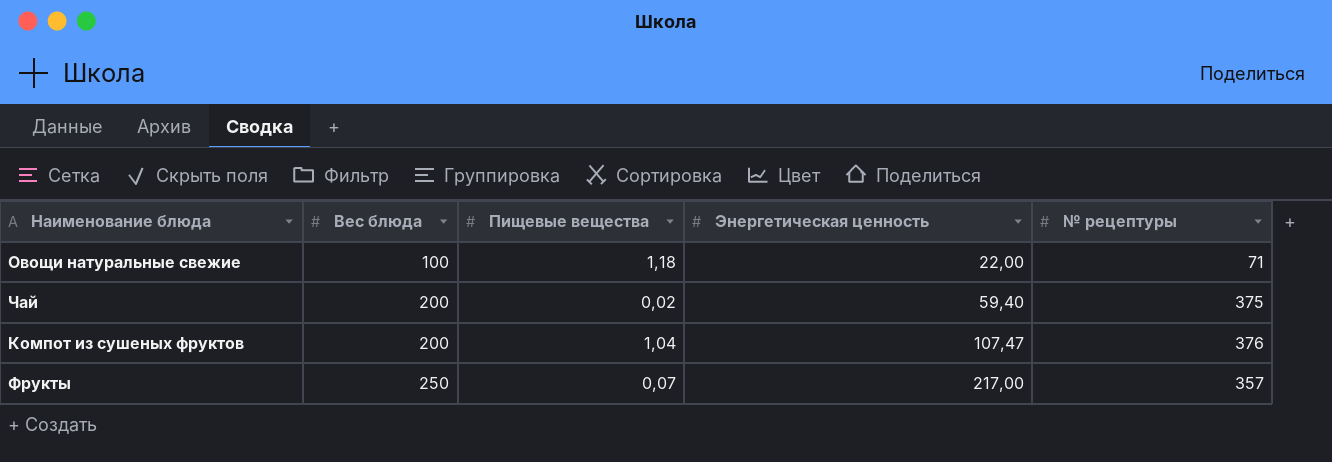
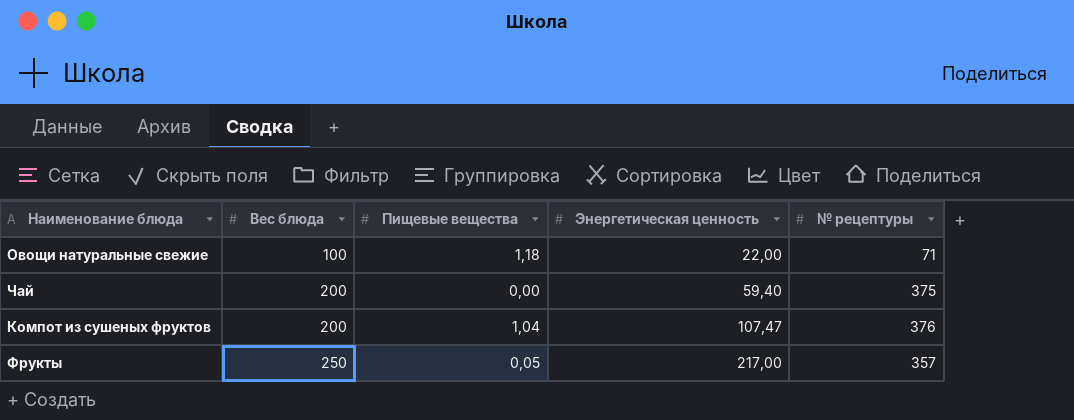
Чай | Пищевые вещества: 0,02 -> 0,00
Фрукты | Пищевые вещества: 0,07 -> 0,05

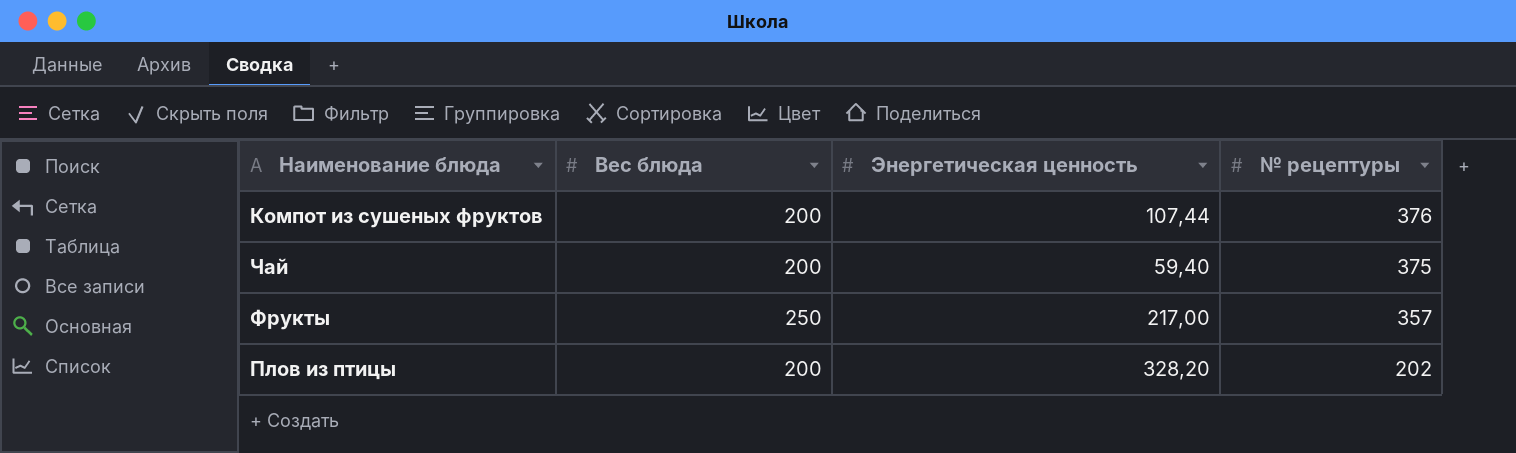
row order: Вес блюда ascending -> № рецептуры descending
column Пищевые вещества | position: 3 -> none
row Овощи натуральные свежие: 100 | 1,18 | 22,00 | 71 -> none
Компот из сушеных фруктов | Энергетическая ценность: 107,47 -> 107,44
row Плов из птицы: none -> 200 | 328,20 | 202

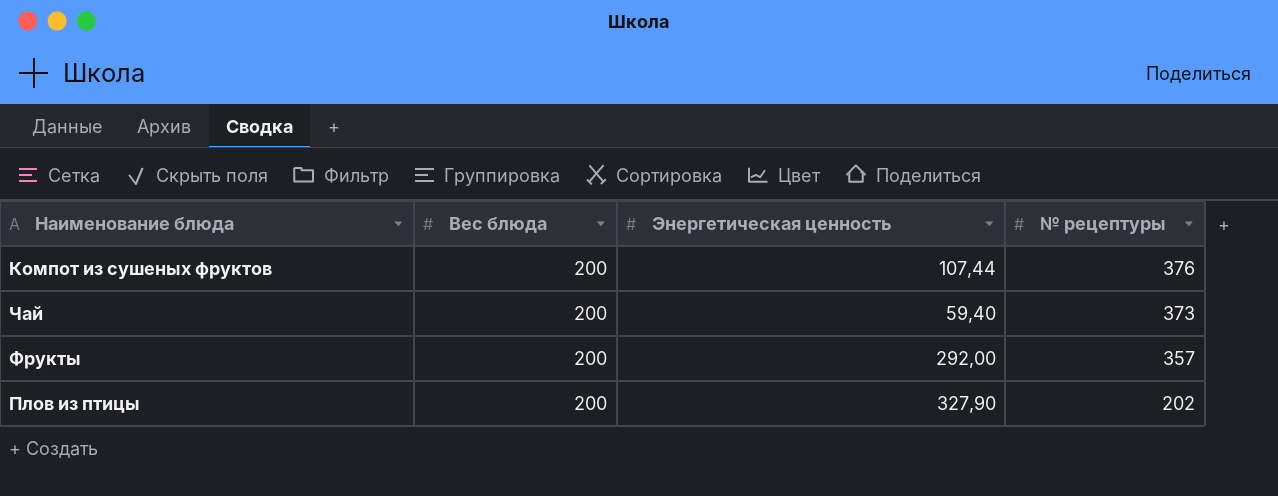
Чай | № рецептуры: 375 -> 373
Фрукты | Вес блюда: 250 -> 200
Фрукты | Энергетическая ценность: 217,00 -> 292,00
Плов из птицы | Энергетическая ценность: 328,20 -> 327,90

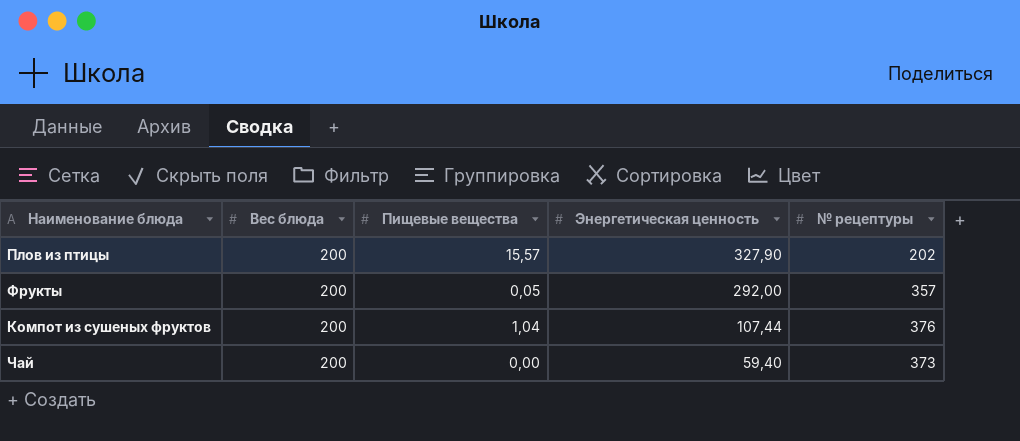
row order: № рецептуры descending -> Энергетическая ценность descending
column Пищевые вещества | position: none -> 3

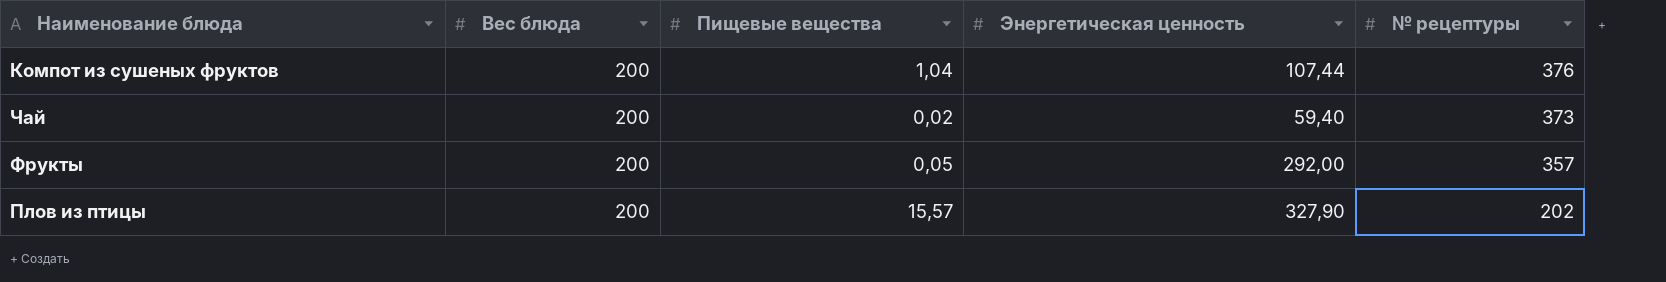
row order: Энергетическая ценность descending -> № рецептуры descending
Чай | Пищевые вещества: 0,00 -> 0,02

